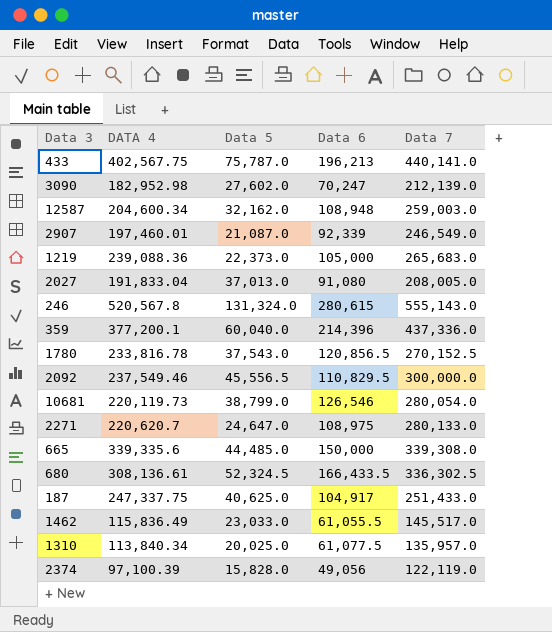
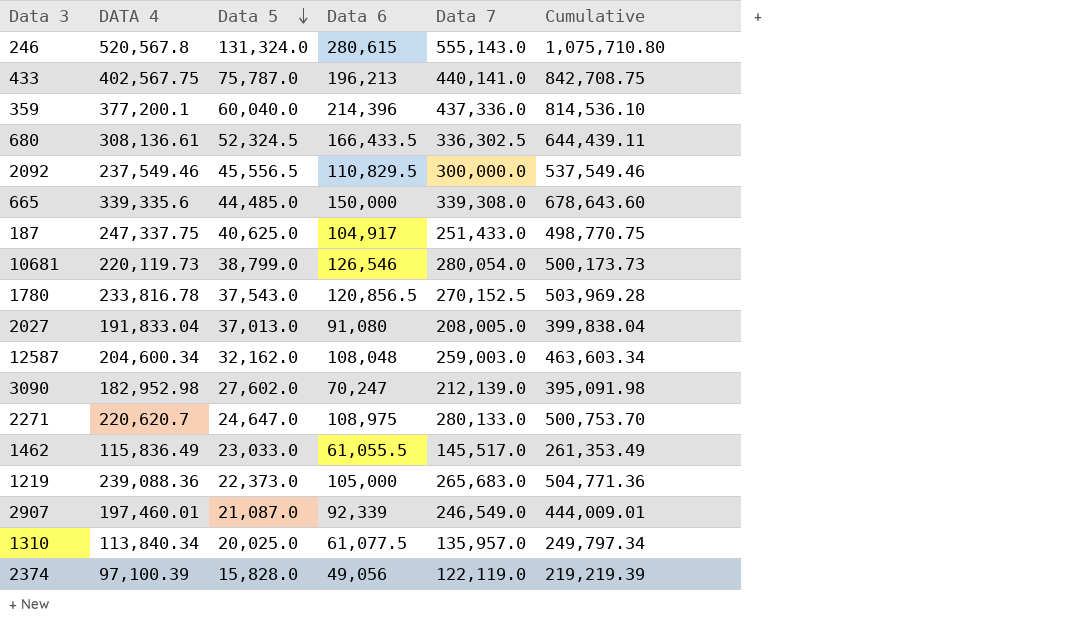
row order: none -> Data 5 descending
column Cumulative | formula: none -> [DATA 4] + [Data 7]
12587 | Data 6: 108,948 -> 108,048

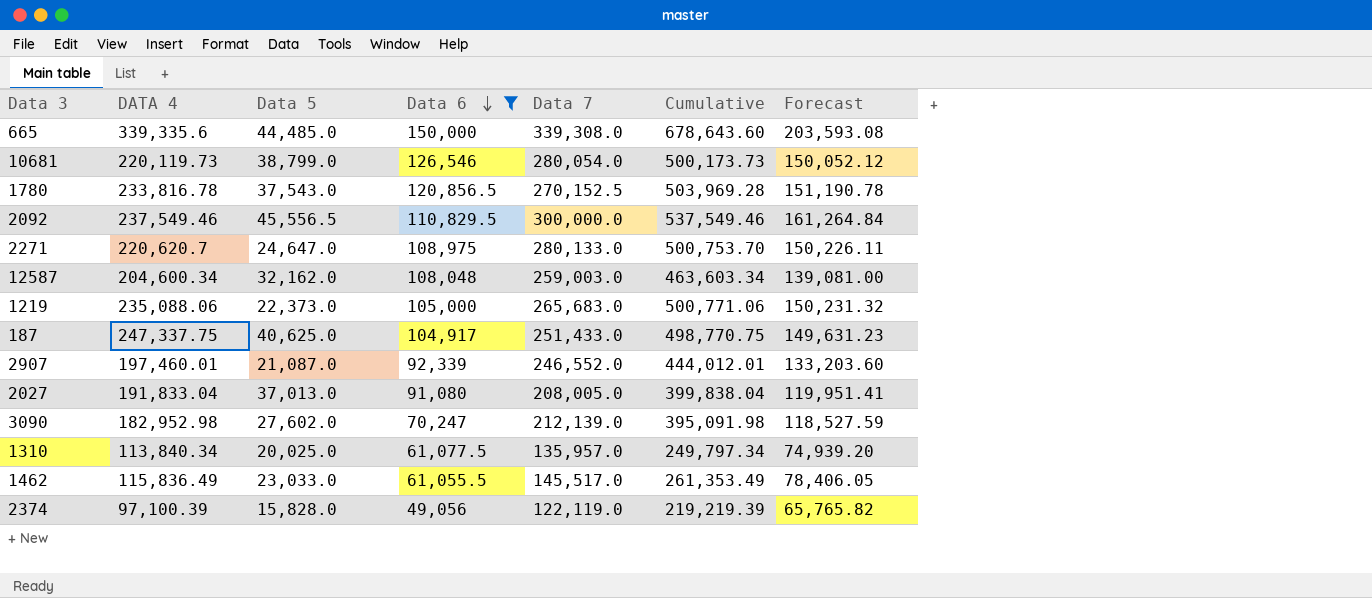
filter: none -> Data 6 <= 150,000
row order: Data 5 descending -> Data 6 descending
column Forecast | formula: none -> [Cumulative] * 0.3
1219 | DATA 4: 239,088.36 -> 235,088.06
1219 | Cumulative: 504,771.36 -> 500,771.06
2907 | Data 7: 246,549.0 -> 246,552.0
2907 | Cumulative: 444,009.01 -> 444,012.01

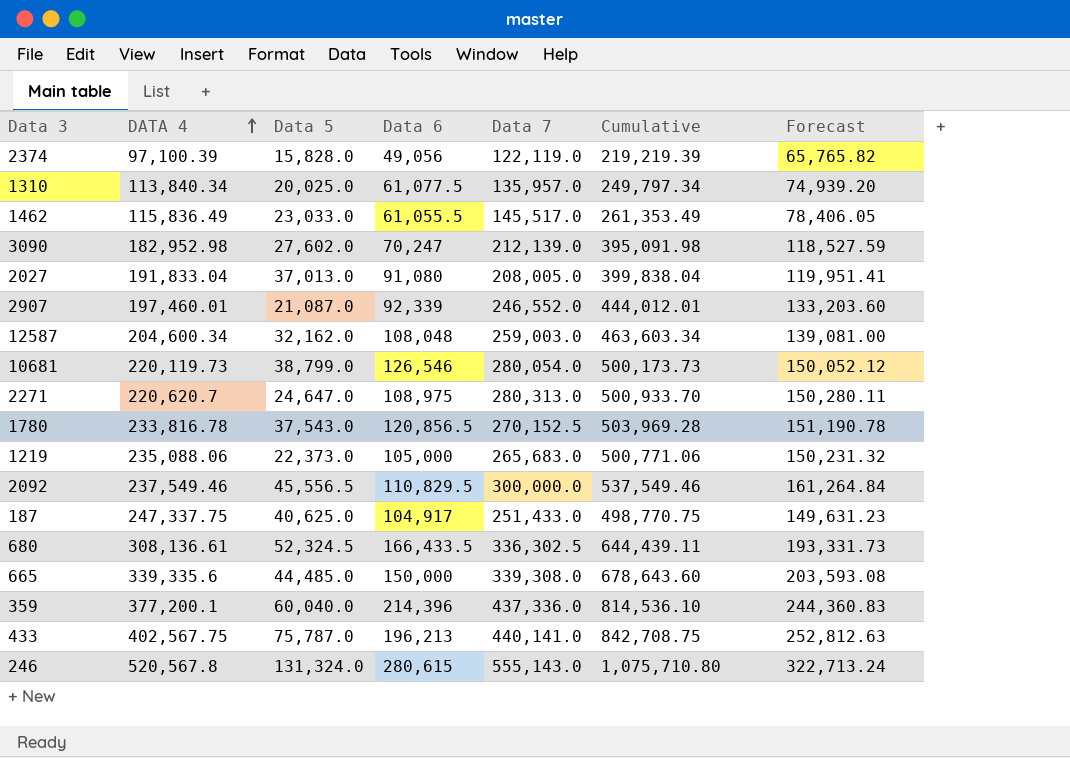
filter: Data 6 <= 150,000 -> none
row order: Data 6 descending -> DATA 4 ascending
2271 | Data 7: 280,133.0 -> 280,313.0
2271 | Cumulative: 500,753.70 -> 500,933.70
2271 | Forecast: 150,226.11 -> 150,280.11

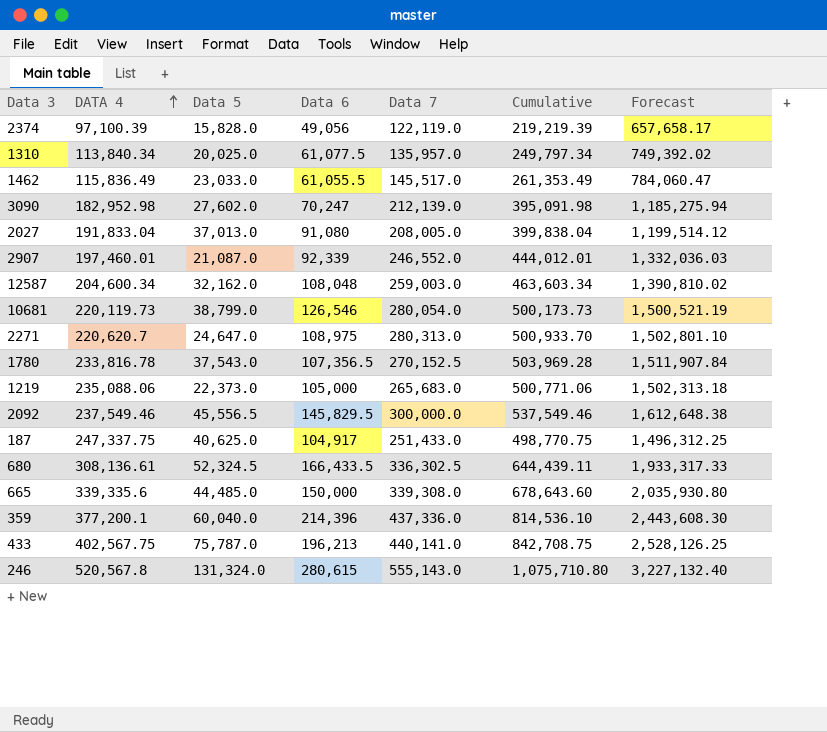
column Forecast | formula: [Cumulative] * 0.3 -> [Cumulative] * 3
1780 | Data 6: 120,856.5 -> 107,356.5
2092 | Data 6: 110,829.5 -> 145,829.5

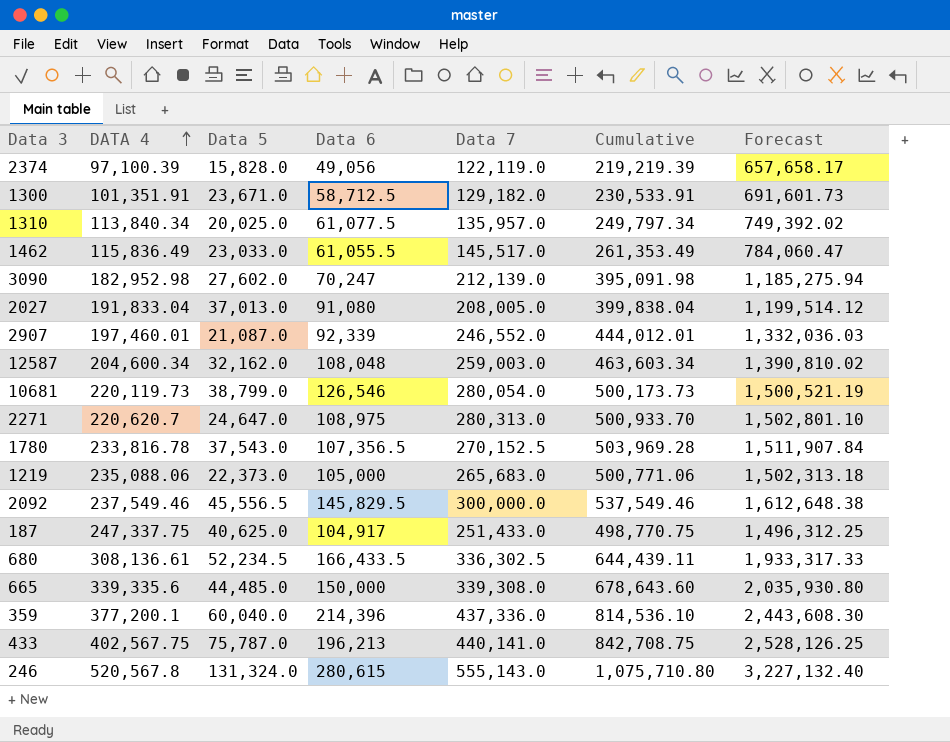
row 1300: none -> 101,351.91 | 23,671.0 | 58,712.5 | 129,182.0 | 230,533.91 | 691,601.73
680 | Data 5: 52,324.5 -> 52,234.5

